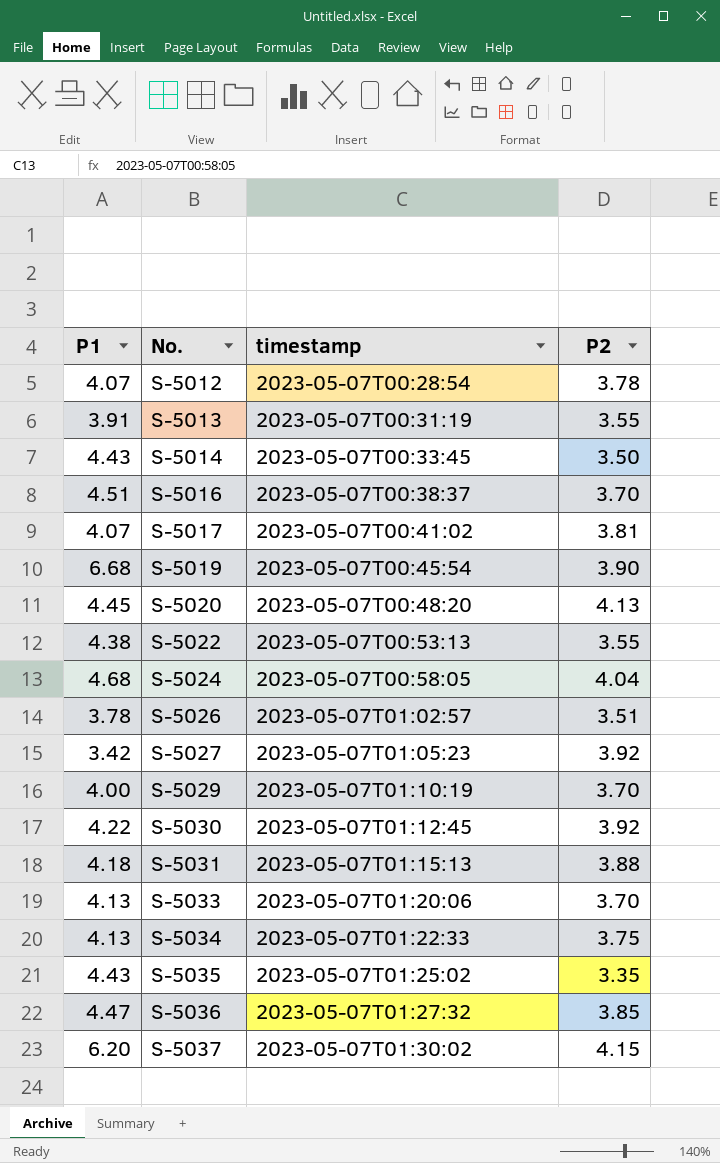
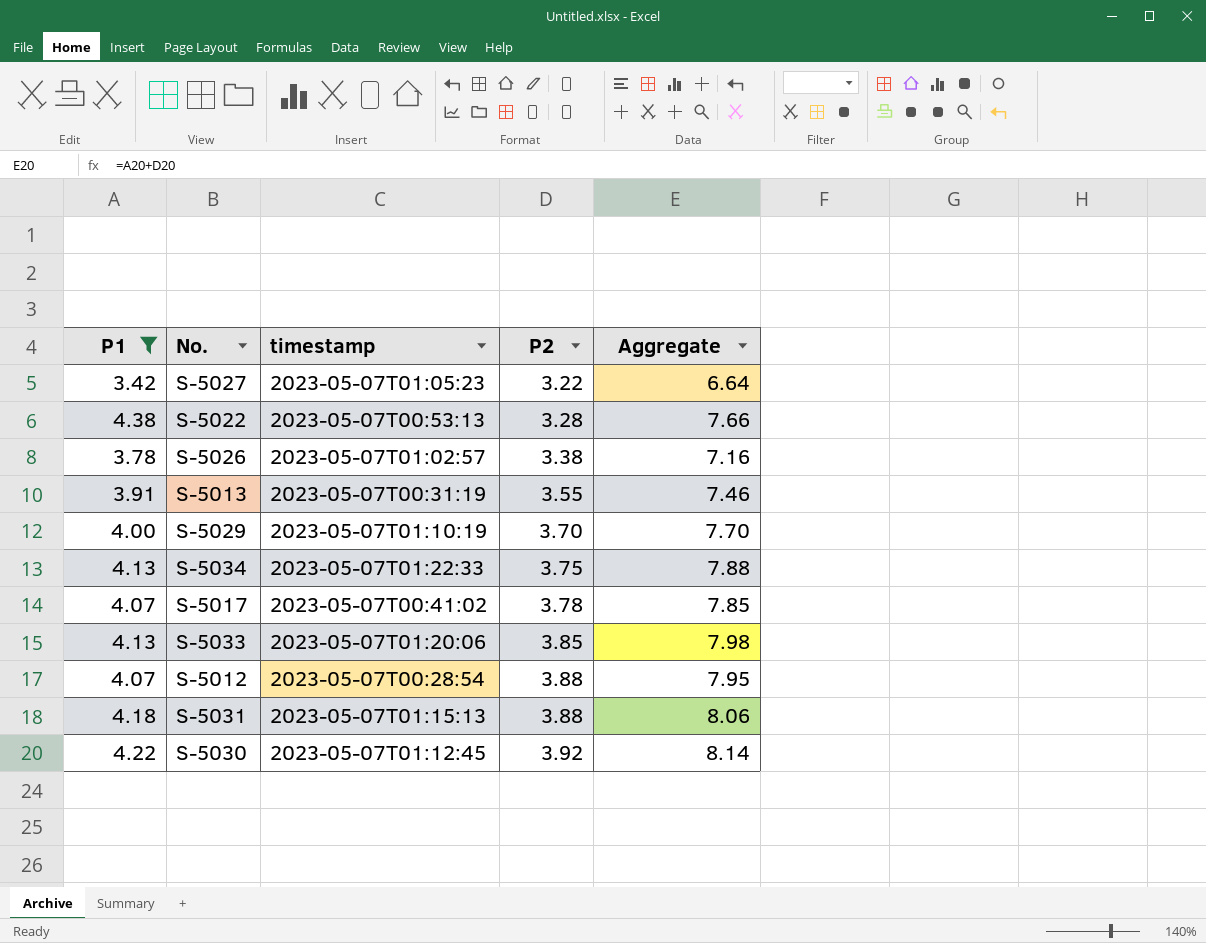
filter: none -> P1 <= 4.38
row order: No. ascending -> P2 ascending
column Aggregate | formula: none -> [P1] + [P2]
S-5027 | P2: 3.92 -> 3.22
S-5022 | P2: 3.55 -> 3.28
S-5026 | P2: 3.51 -> 3.38
S-5017 | P2: 3.81 -> 3.78
S-5033 | P2: 3.70 -> 3.85
S-5012 | P2: 3.78 -> 3.88

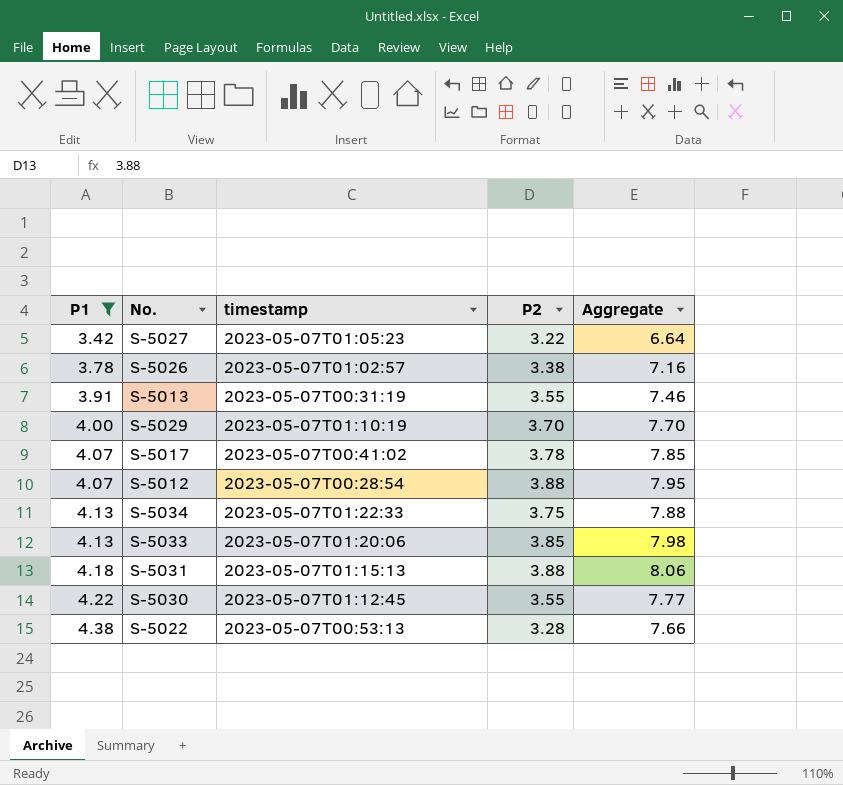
row order: P2 ascending -> P1 ascending
S-5030 | P2: 3.92 -> 3.55
S-5030 | Aggregate: 8.14 -> 7.77

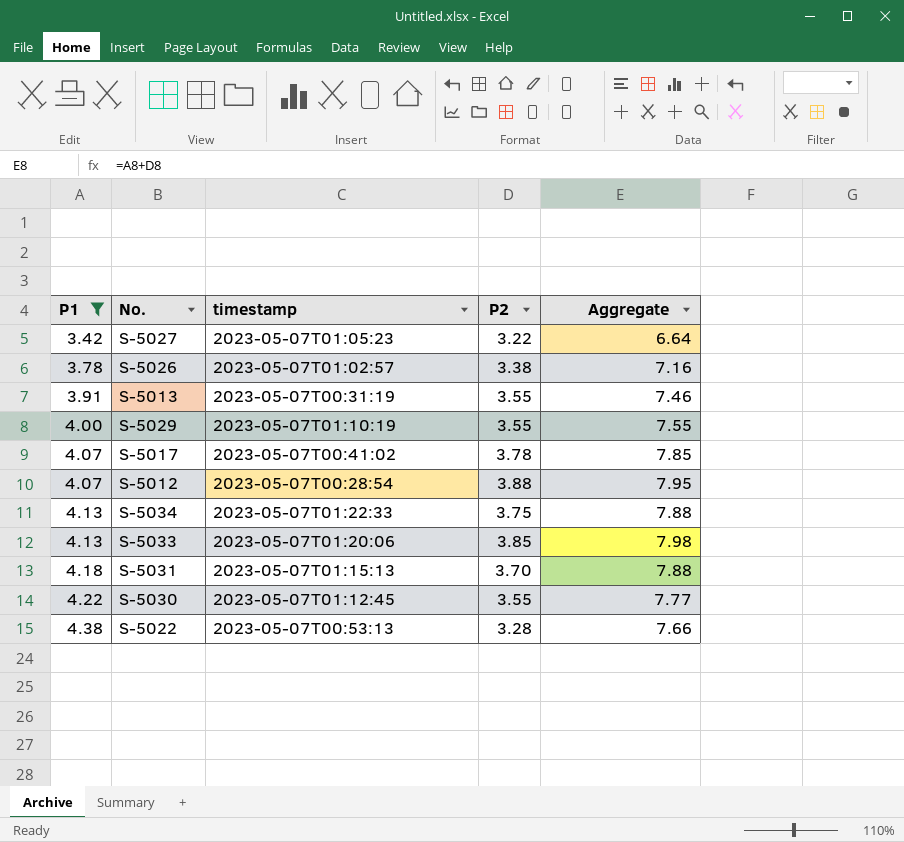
S-5029 | P2: 3.70 -> 3.55
S-5029 | Aggregate: 7.70 -> 7.55
S-5031 | P2: 3.88 -> 3.70
S-5031 | Aggregate: 8.06 -> 7.88

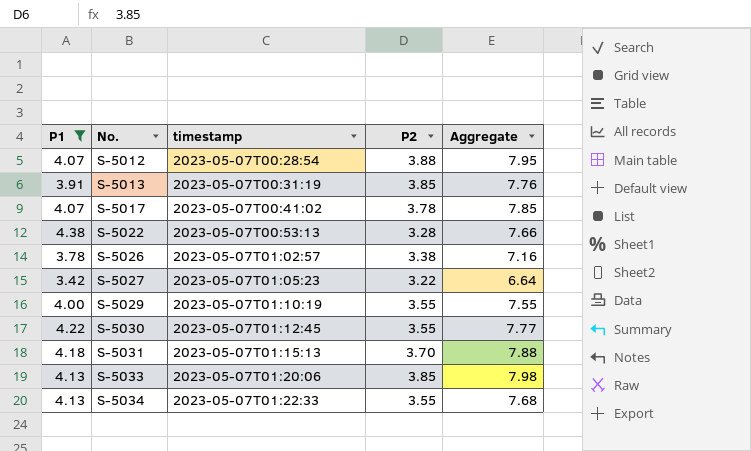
row order: P1 ascending -> No. ascending
S-5013 | P2: 3.55 -> 3.85
S-5013 | Aggregate: 7.46 -> 7.76
S-5034 | P2: 3.75 -> 3.55
S-5034 | Aggregate: 7.88 -> 7.68

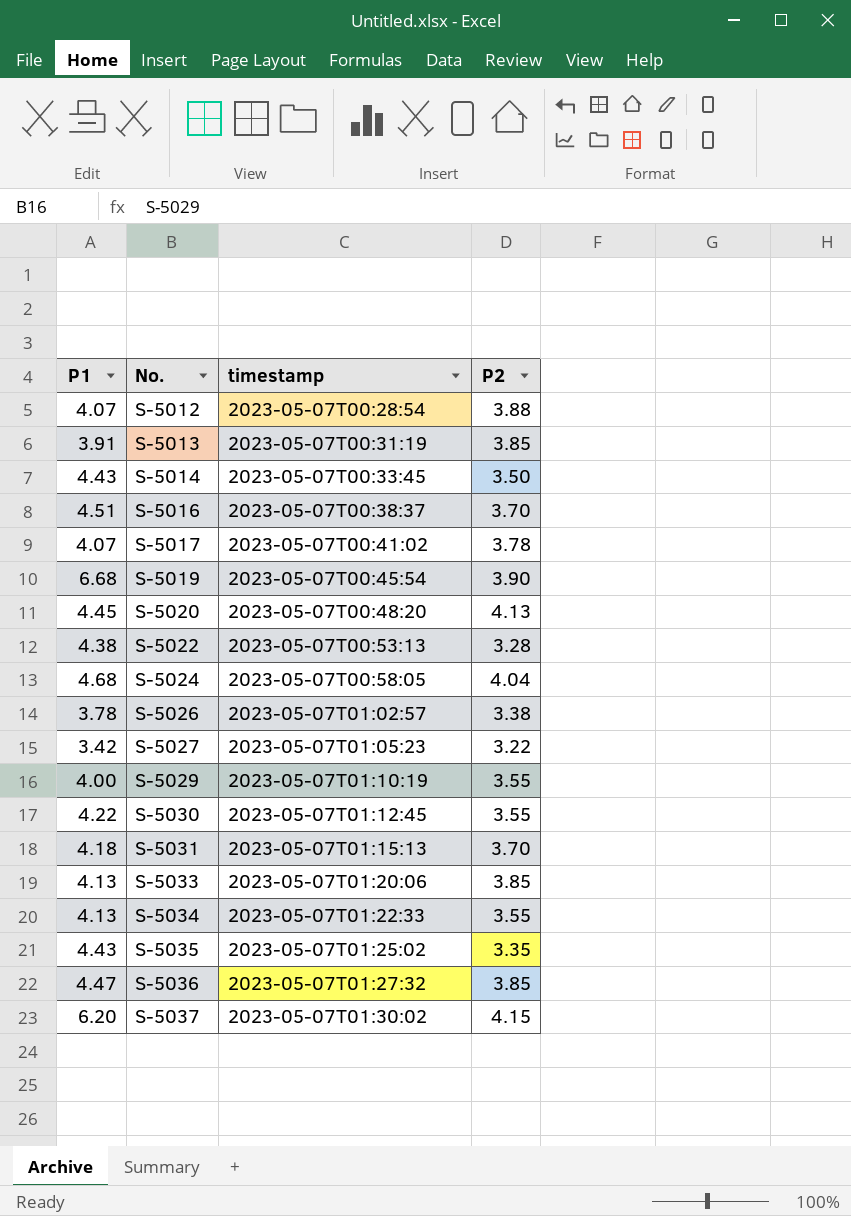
filter: P1 <= 4.38 -> none
column Aggregate | formula: [P1] + [P2] -> none

